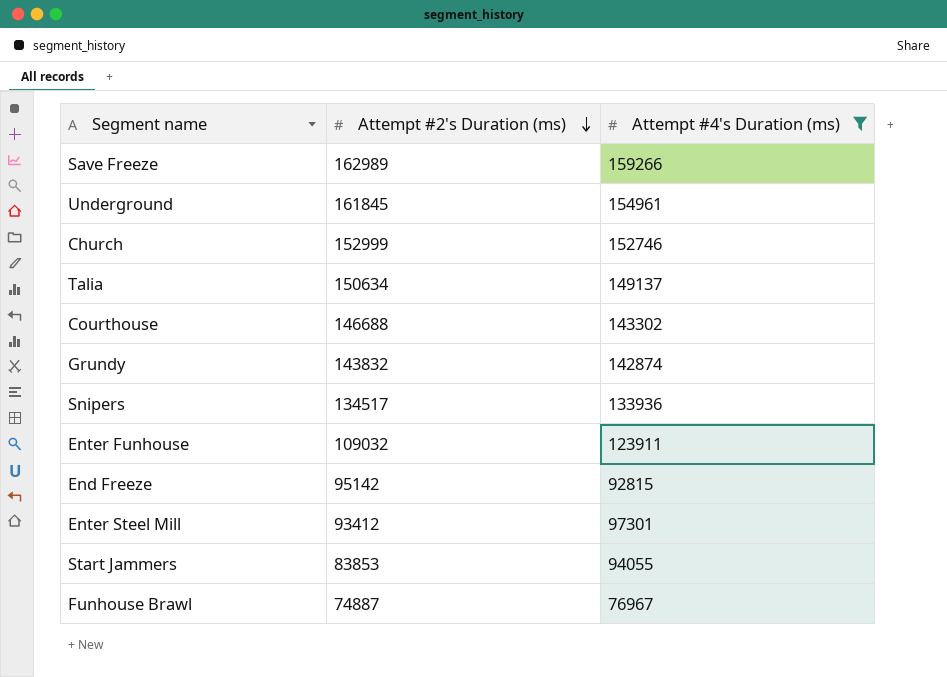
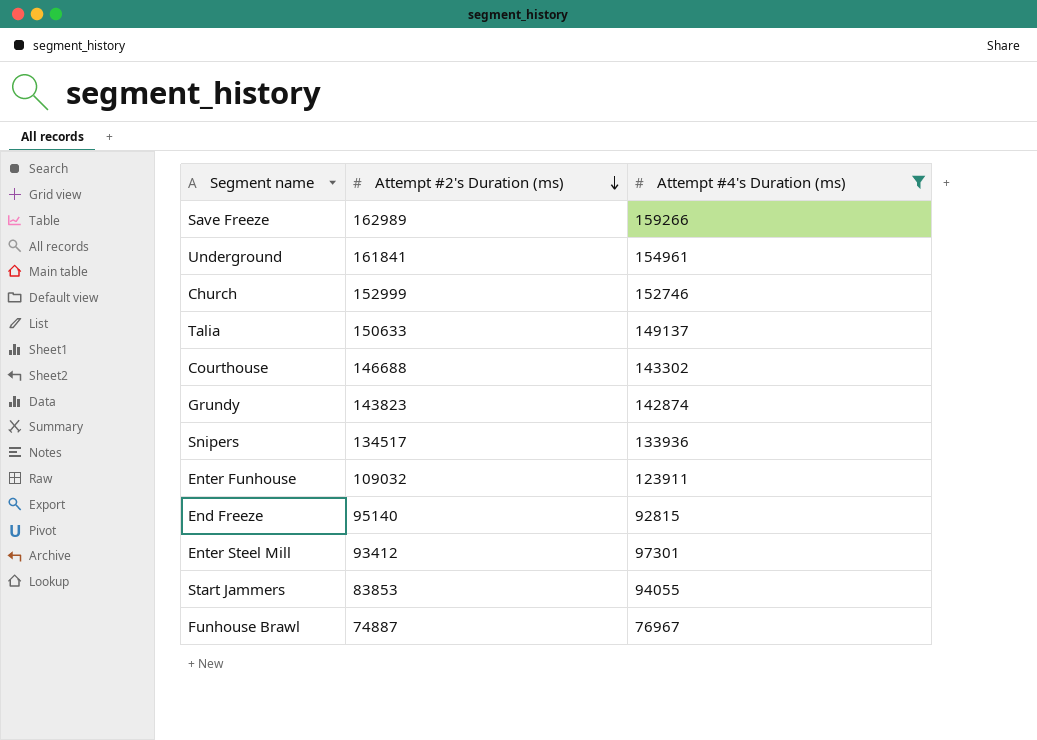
Underground | Attempt #2's Duration (ms): 161845 -> 161841
Talia | Attempt #2's Duration (ms): 150634 -> 150633
Grundy | Attempt #2's Duration (ms): 143832 -> 143823
End Freeze | Attempt #2's Duration (ms): 95142 -> 95140

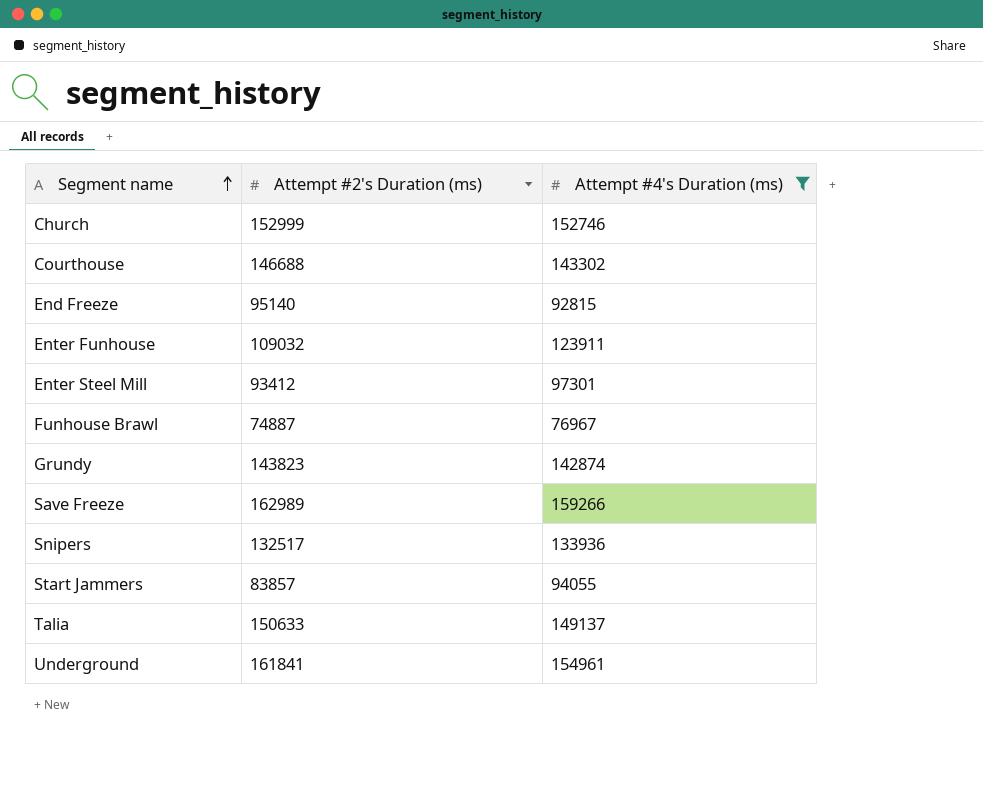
row order: Attempt #2's Duration (ms) descending -> Segment name ascending
Snipers | Attempt #2's Duration (ms): 134517 -> 132517
Start Jammers | Attempt #2's Duration (ms): 83853 -> 83857

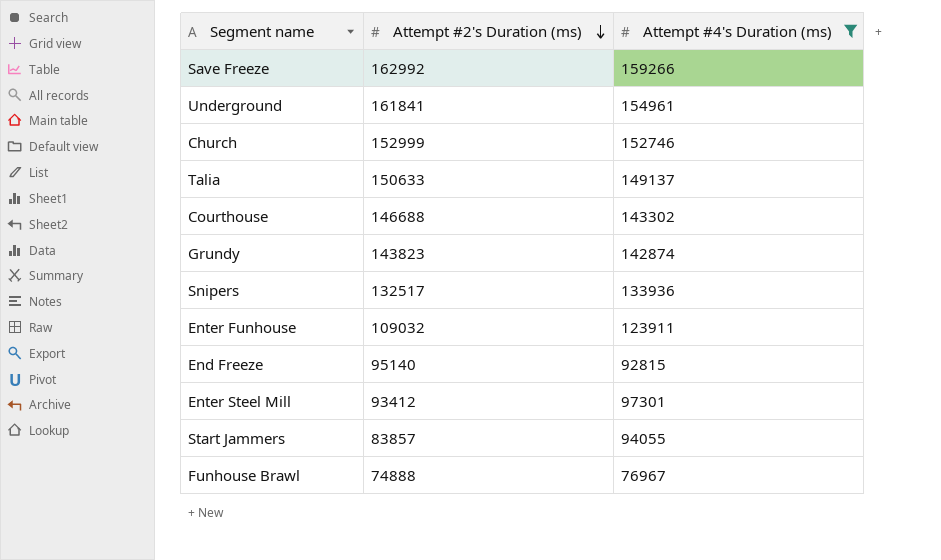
row order: Segment name ascending -> Attempt #2's Duration (ms) descending
Save Freeze | Attempt #2's Duration (ms): 162989 -> 162992
Funhouse Brawl | Attempt #2's Duration (ms): 74887 -> 74888

